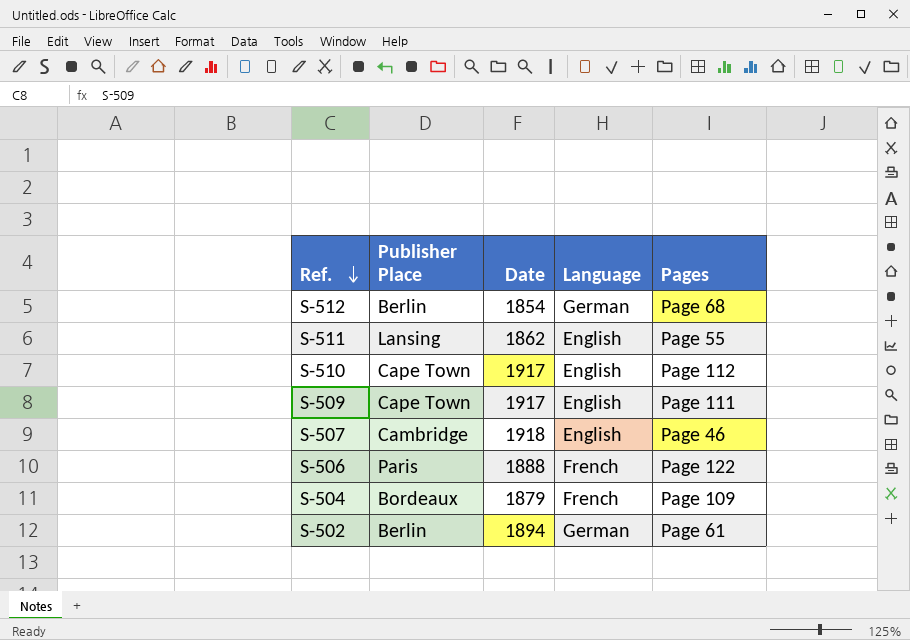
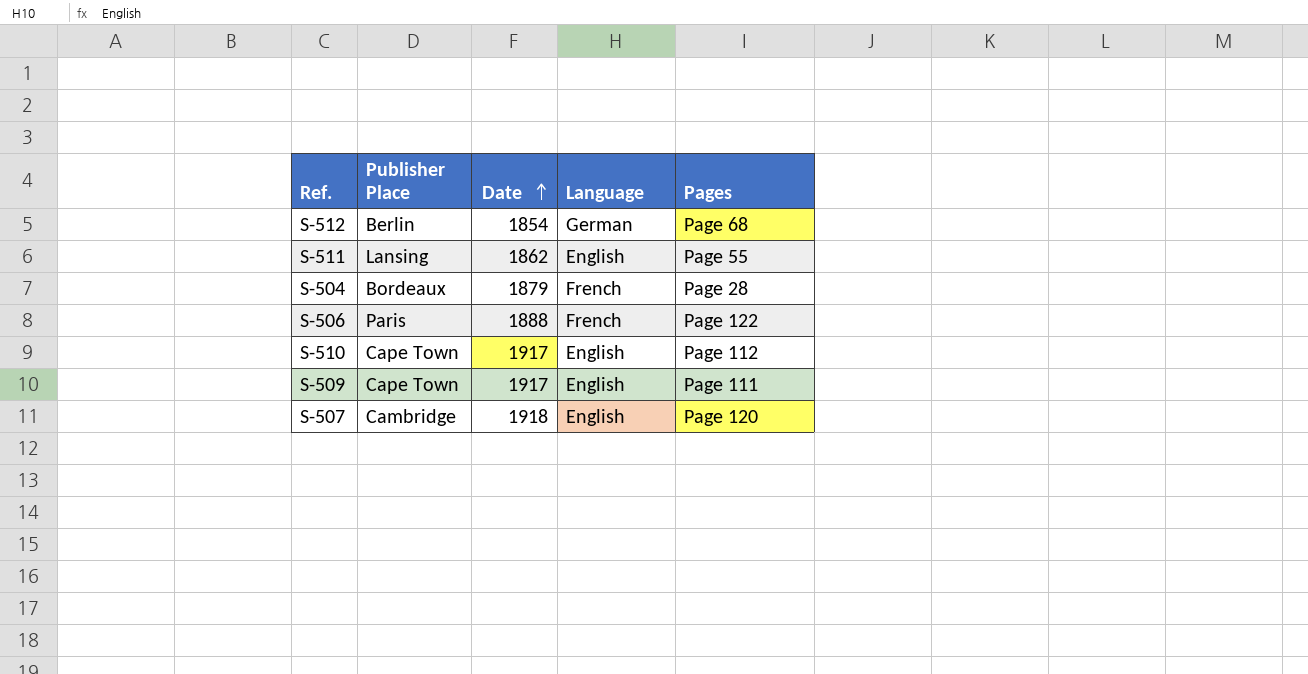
row order: Ref. descending -> Date ascending
row S-502: Berlin | 1894 | German | Page 61 -> none
S-504 | Pages: Page 109 -> Page 28
S-507 | Pages: Page 46 -> Page 120

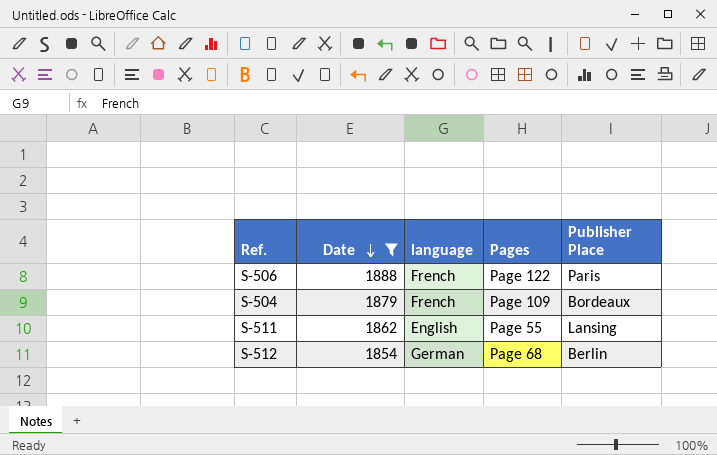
filter: none -> Date <= 1888
row order: Date ascending -> Date descending
column name: Language -> language
column Publisher Place | position: 2 -> 5
S-504 | Pages: Page 28 -> Page 109

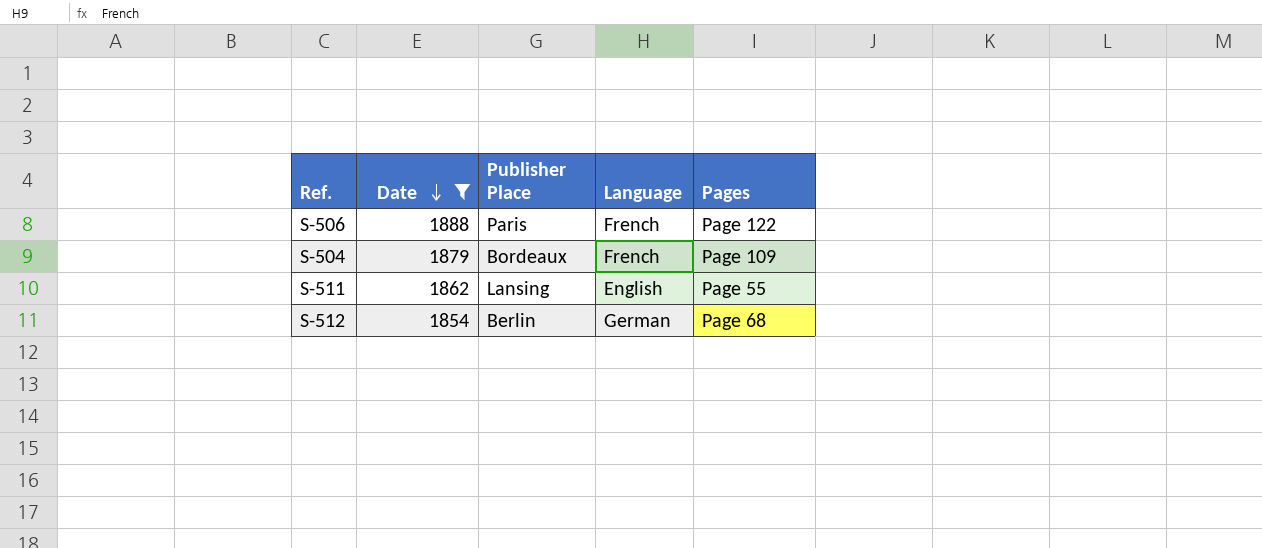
column Publisher Place | position: 5 -> 3
column name: language -> Language

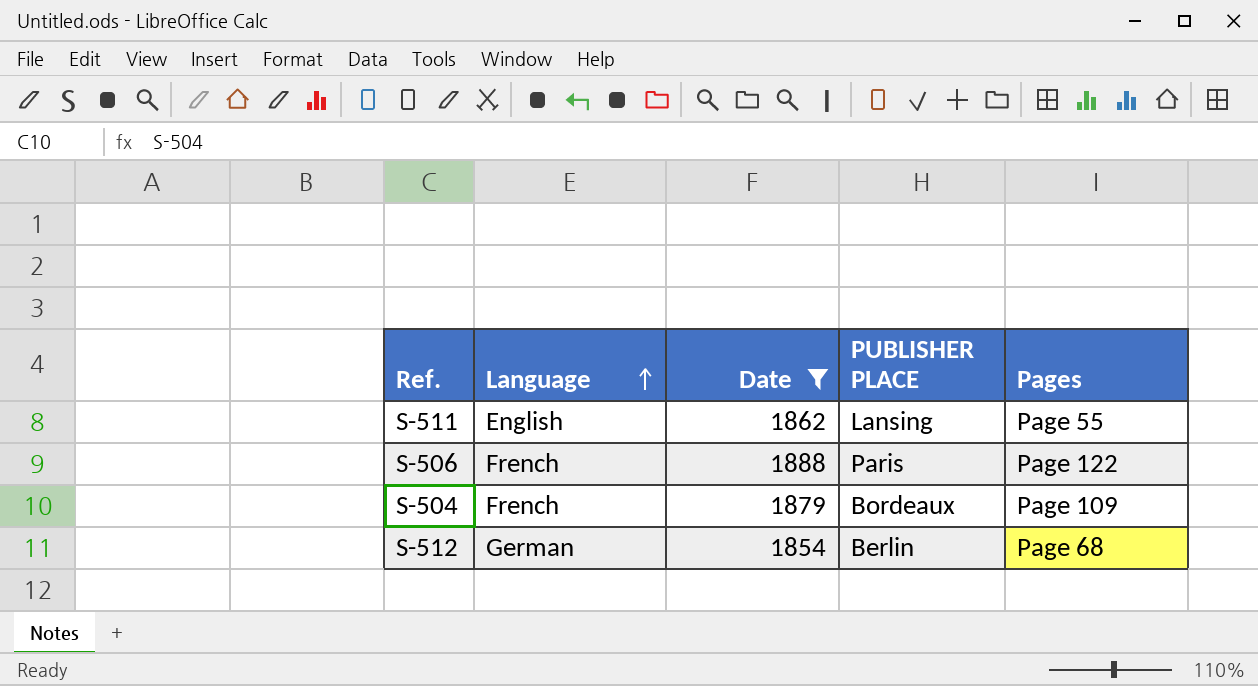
row order: Date descending -> Language ascending
column Language | position: 4 -> 2
column name: Publisher Place -> PUBLISHER PLACE

